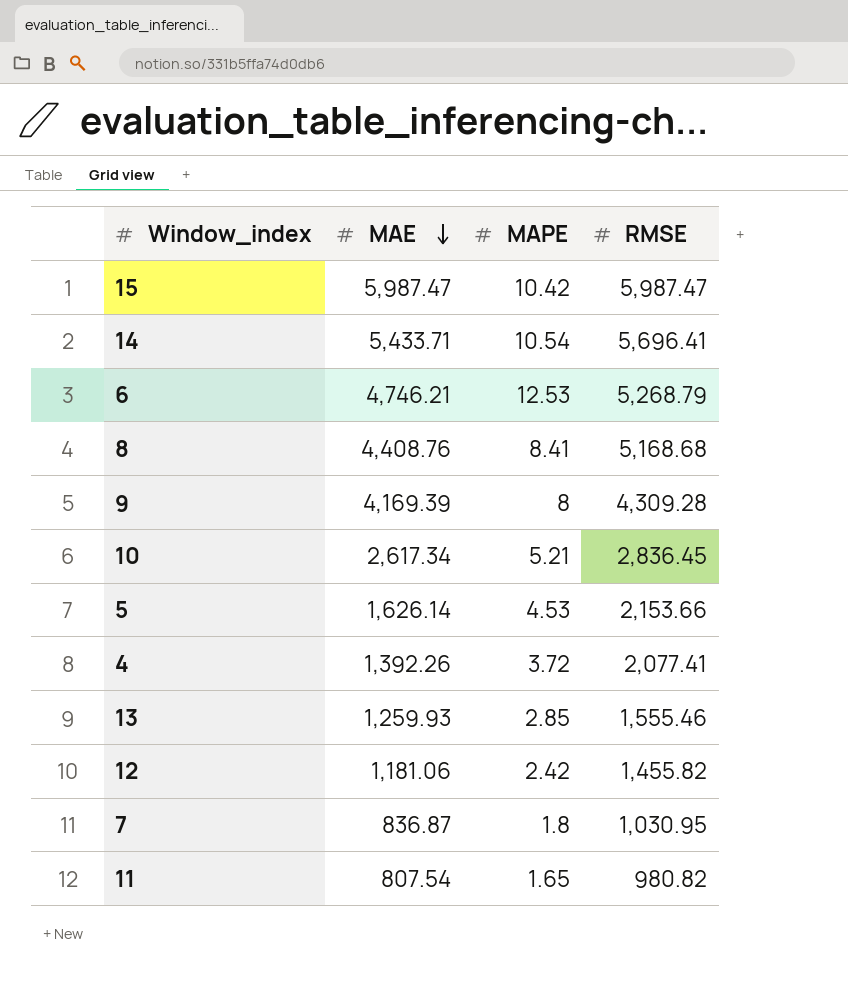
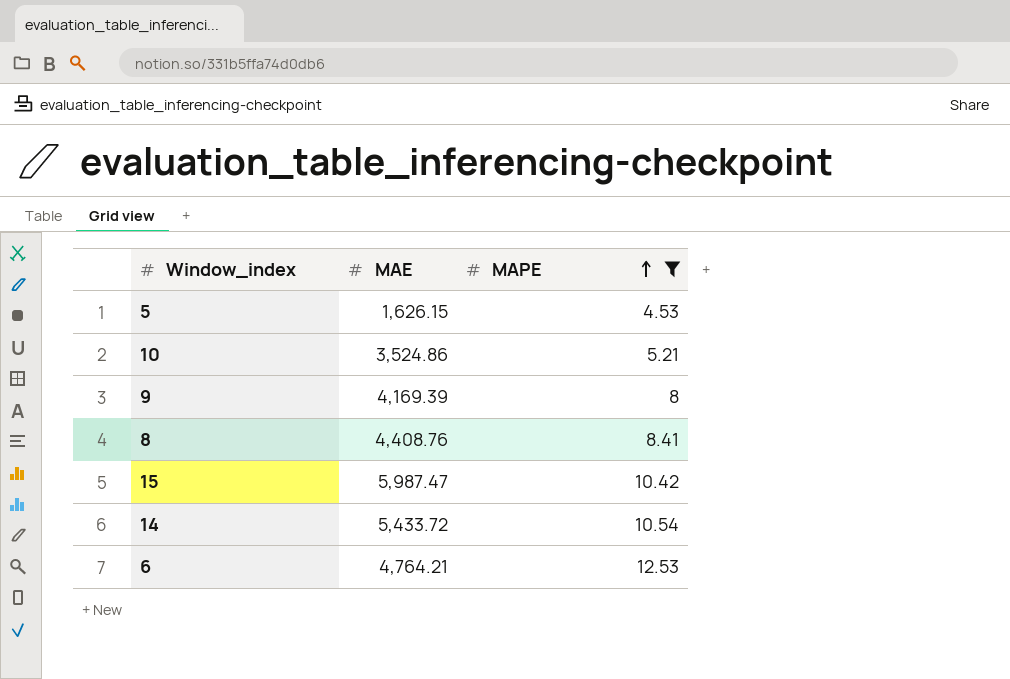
filter: none -> MAPE >= 4.53
row order: MAE descending -> MAPE ascending
column RMSE | position: 4 -> none
5 | MAE: 1,626.14 -> 1,626.15
10 | MAE: 2,617.34 -> 3,524.86
14 | MAE: 5,433.71 -> 5,433.72
6 | MAE: 4,746.21 -> 4,764.21

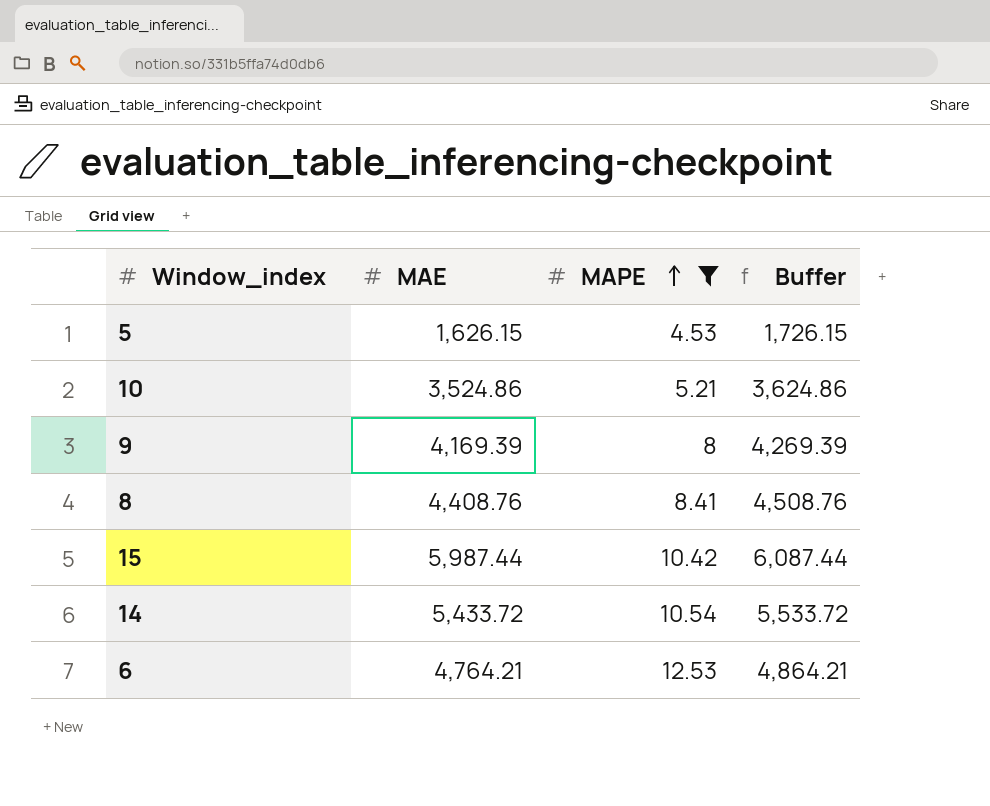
column Buffer | formula: none -> [MAE] + 100
15 | MAE: 5,987.47 -> 5,987.44

